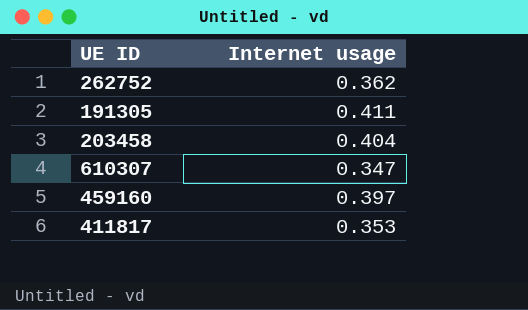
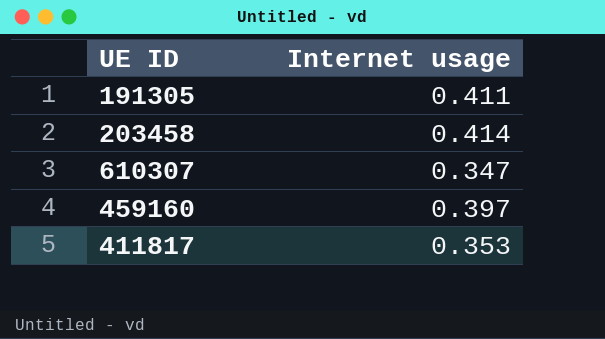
row 262752: 0.362 -> none
203458 | Internet usage: 0.404 -> 0.414

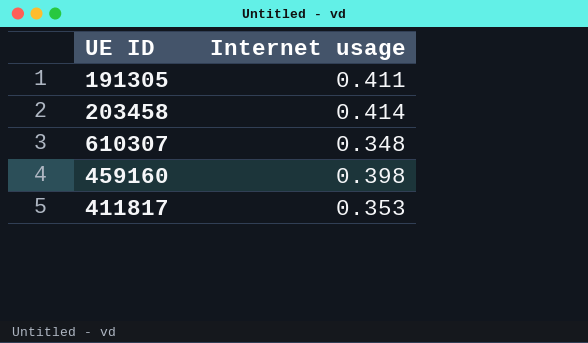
610307 | Internet usage: 0.347 -> 0.348
459160 | Internet usage: 0.397 -> 0.398

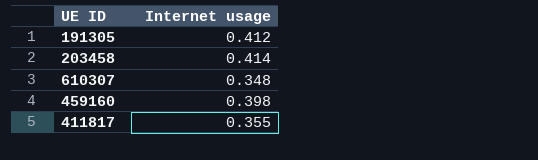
191305 | Internet usage: 0.411 -> 0.412
411817 | Internet usage: 0.353 -> 0.355

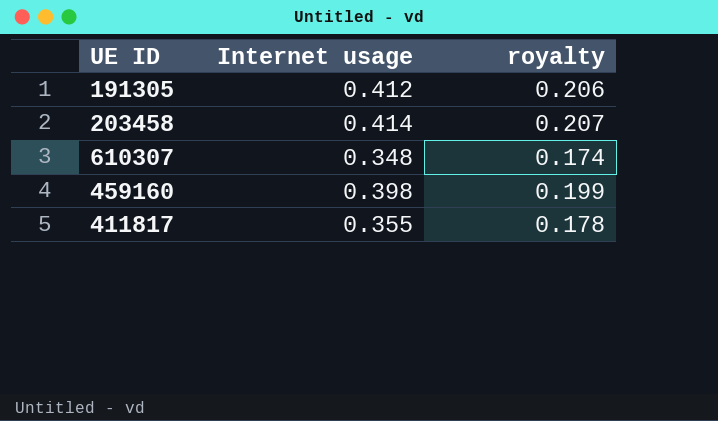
column royalty | formula: none -> [Internet usage] * 0.5

